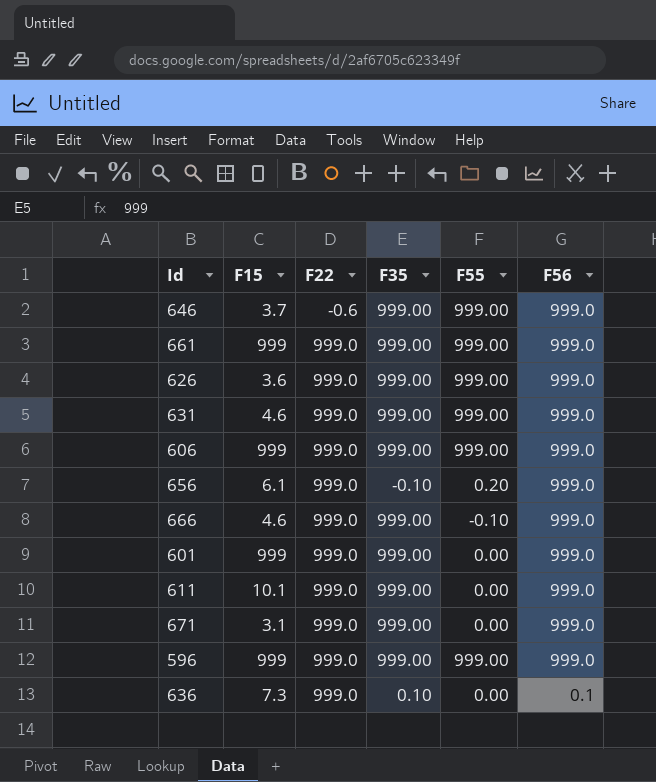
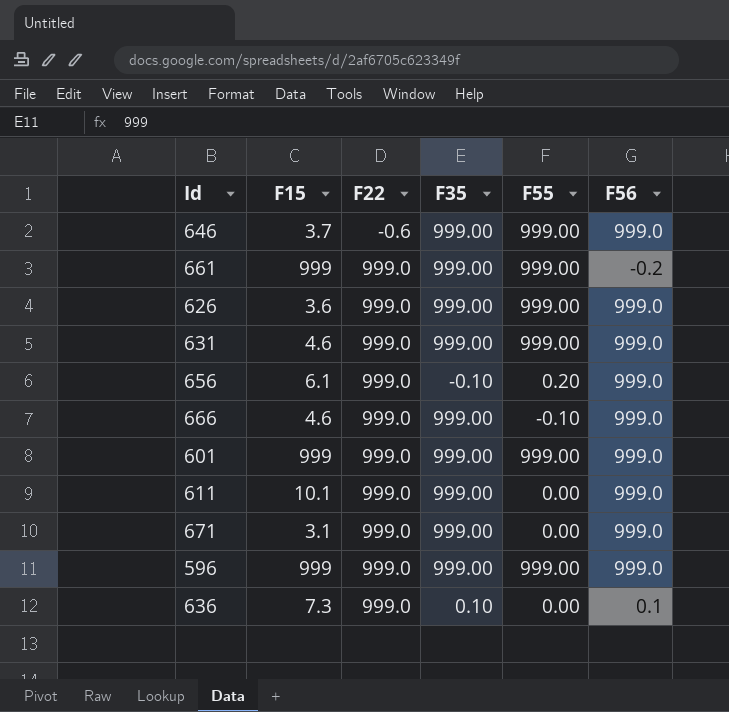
row 606: 999 | 999.0 | 999.00 | 999.00 | 999.0 -> none
661 | F56: 999.0 -> -0.2
601 | F55: 0.00 -> 999.00

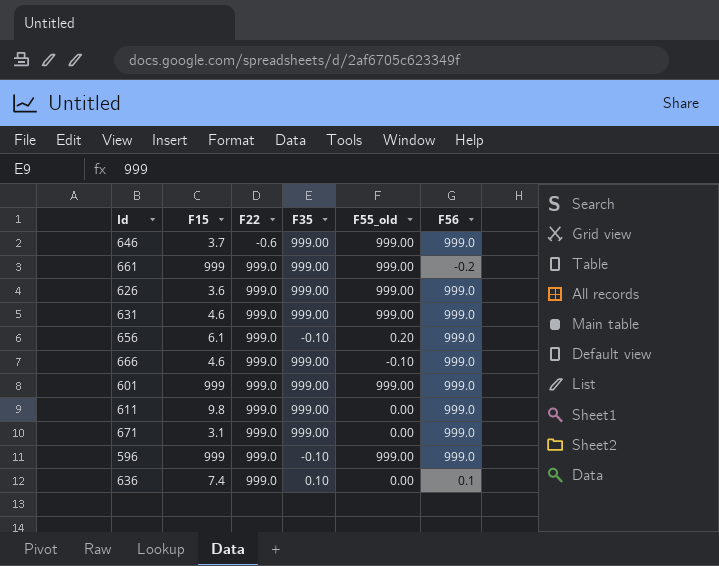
column name: F55 -> F55_old
611 | F15: 10.1 -> 9.8
596 | F35: 999.00 -> -0.10
636 | F15: 7.3 -> 7.4

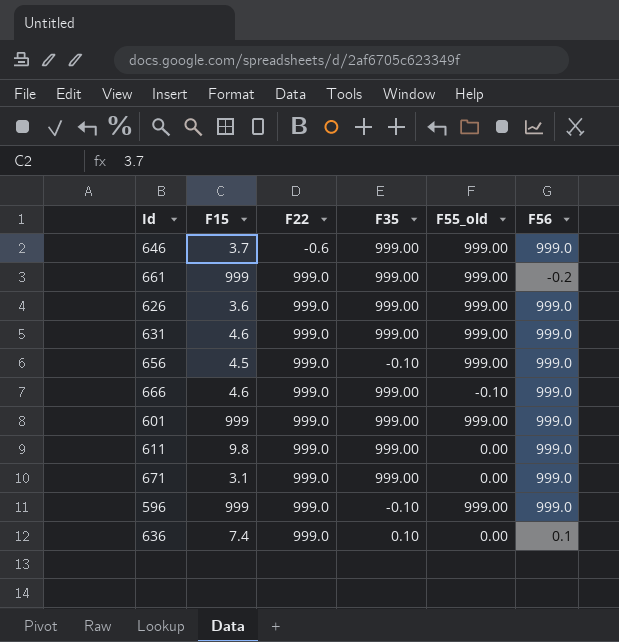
656 | F15: 6.1 -> 4.5
656 | F55_old: 0.20 -> 999.00

